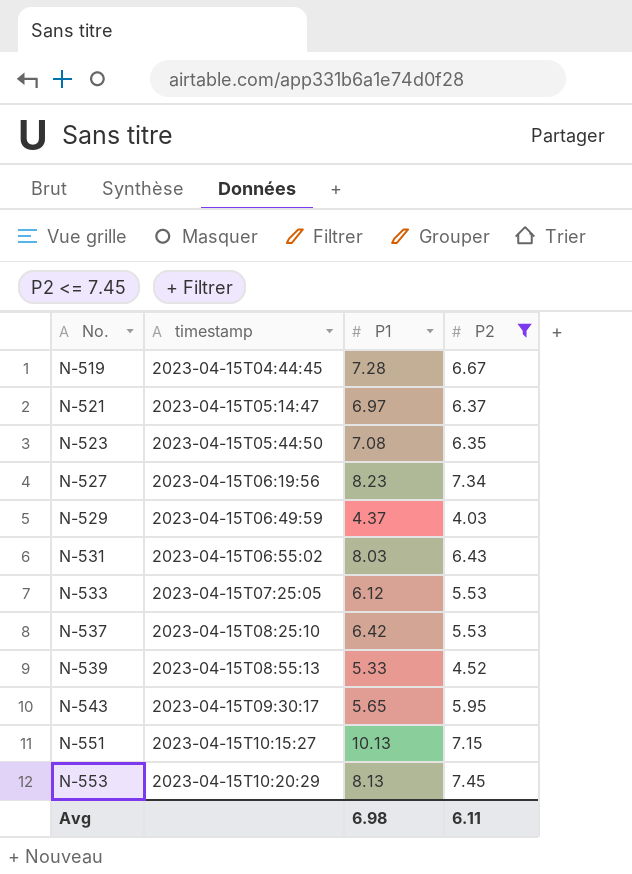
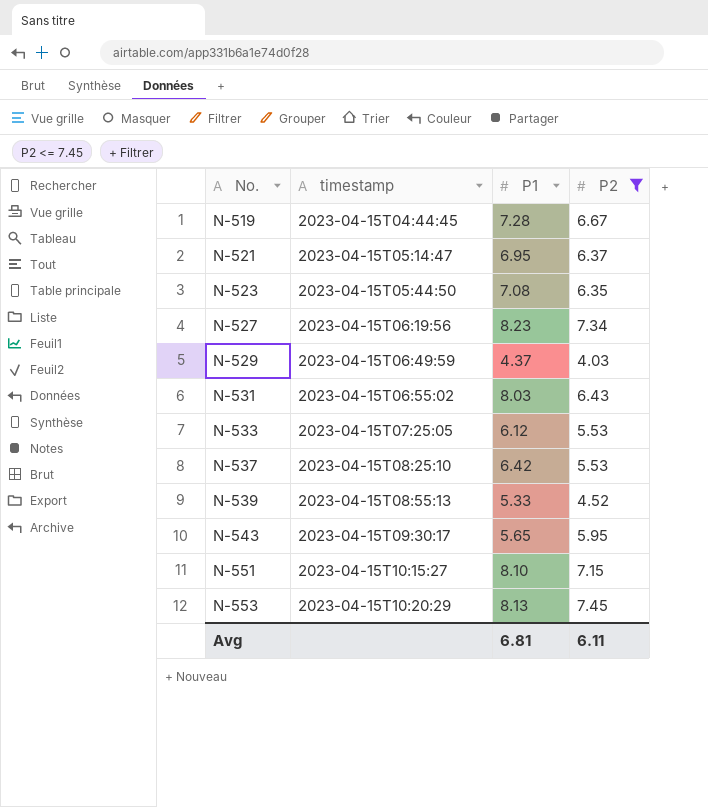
N-521 | P1: 6.97 -> 6.95
N-551 | P1: 10.13 -> 8.10
Avg | P1: 6.98 -> 6.81

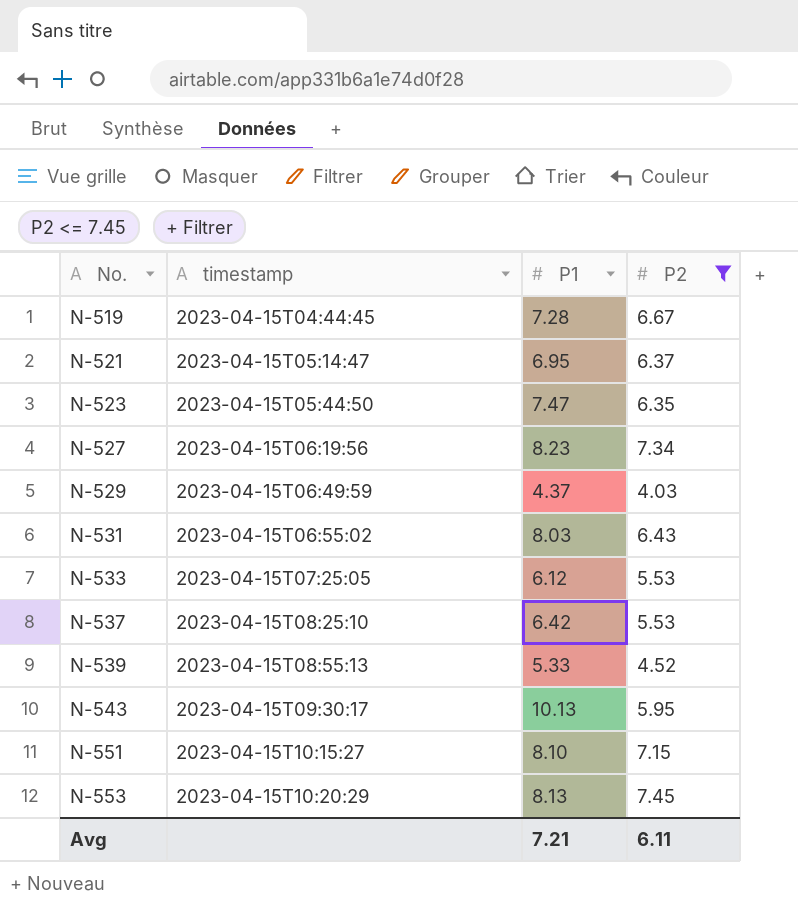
N-523 | P1: 7.08 -> 7.47
N-543 | P1: 5.65 -> 10.13
Avg | P1: 6.81 -> 7.21

